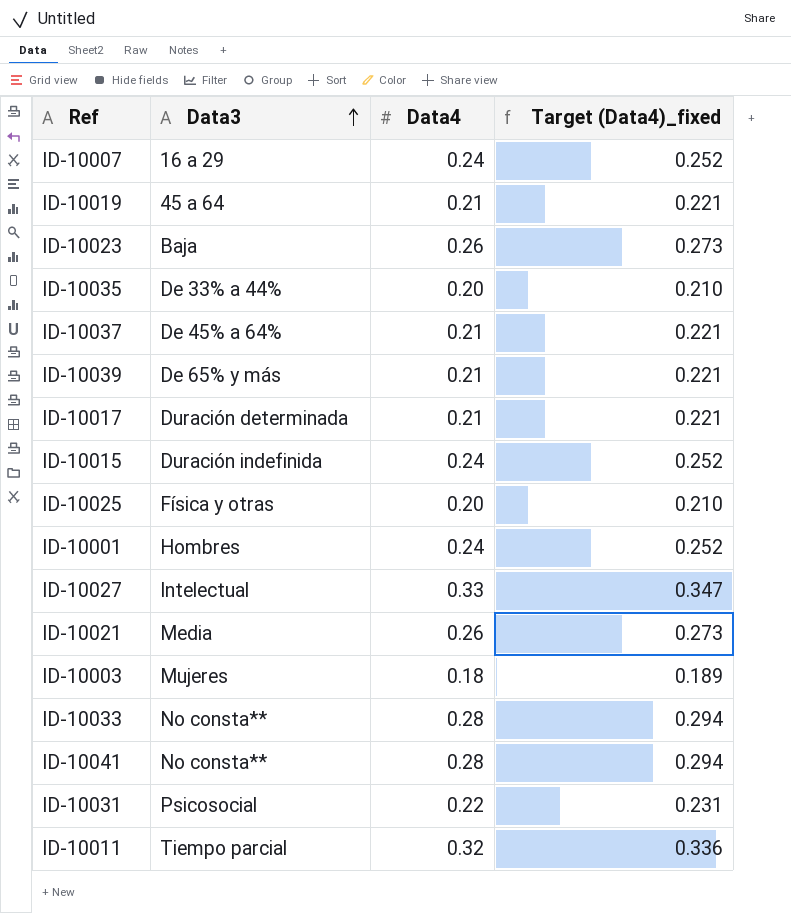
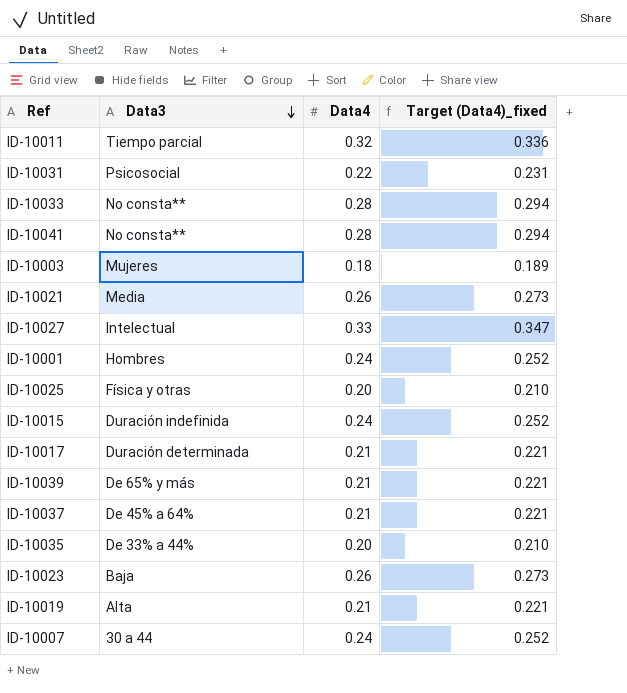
row order: Data3 ascending -> Data3 descending
ID-10019 | Data3: 45 a 64 -> Alta
ID-10007 | Data3: 16 a 29 -> 30 a 44

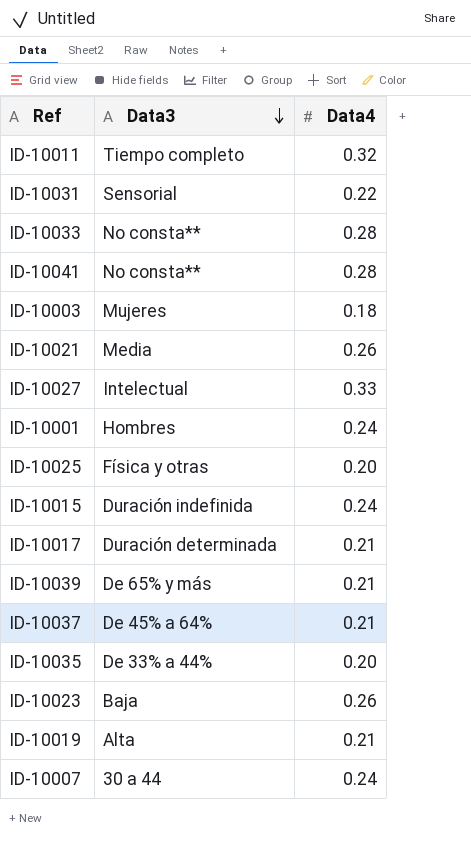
column Target (Data4)_fixed | formula: [Data4] * 1.05 -> none
ID-10011 | Data3: Tiempo parcial -> Tiempo completo
ID-10031 | Data3: Psicosocial -> Sensorial

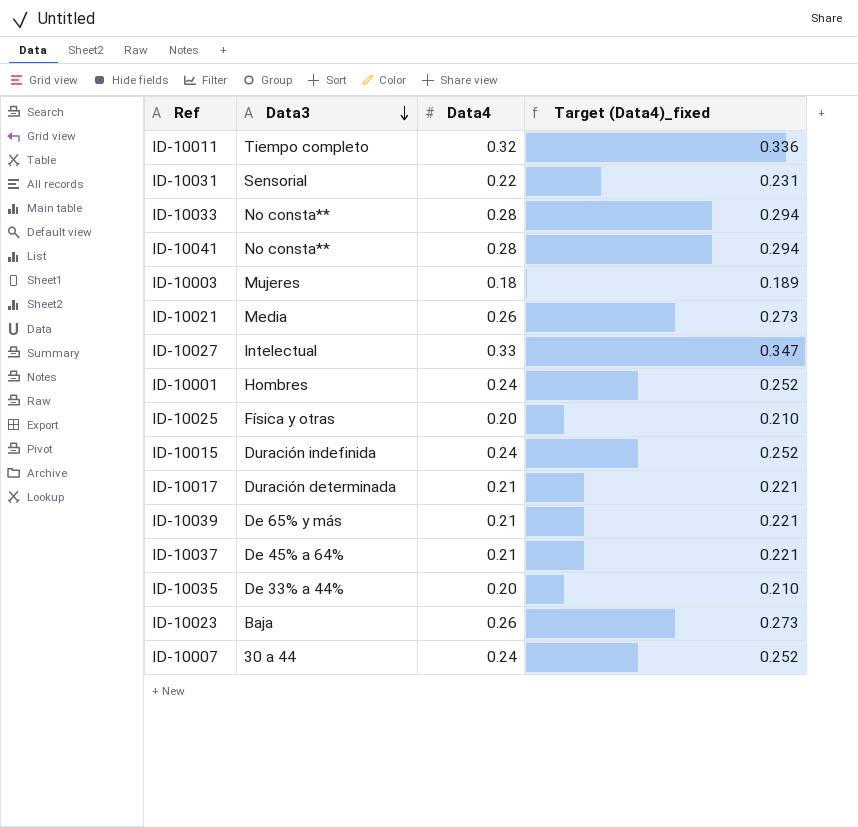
column Target (Data4)_fixed | formula: none -> [Data4] * 1.05
row ID-10019: Alta | 0.21 -> none

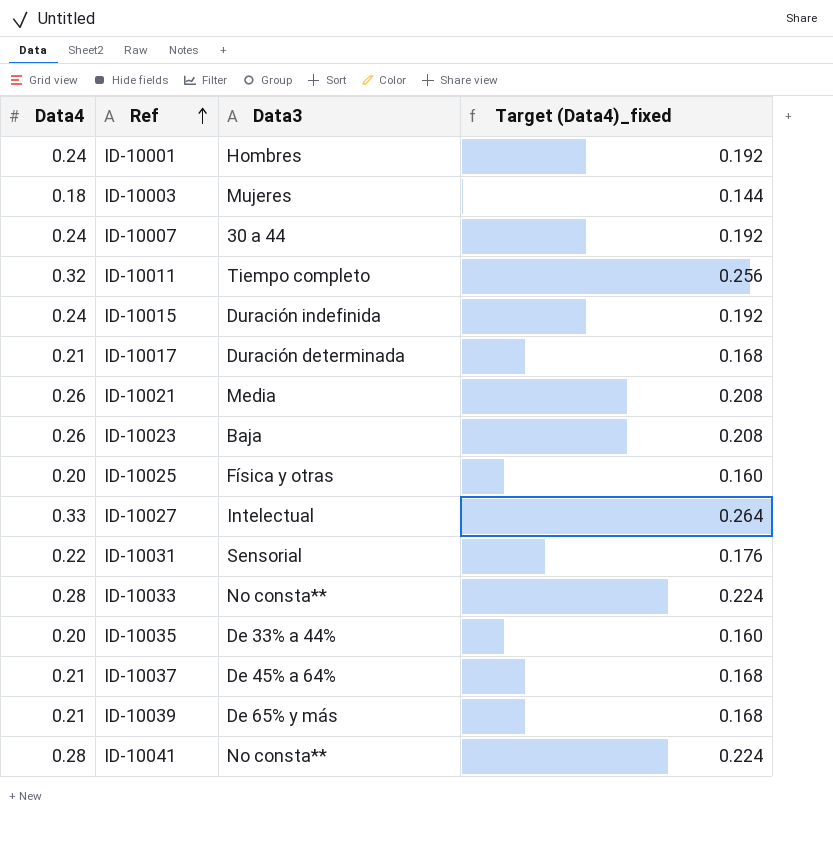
row order: Data3 descending -> Ref ascending
column Data4 | position: 3 -> 1
column Target (Data4)_fixed | formula: [Data4] * 1.05 -> [Data4] * 0.8

